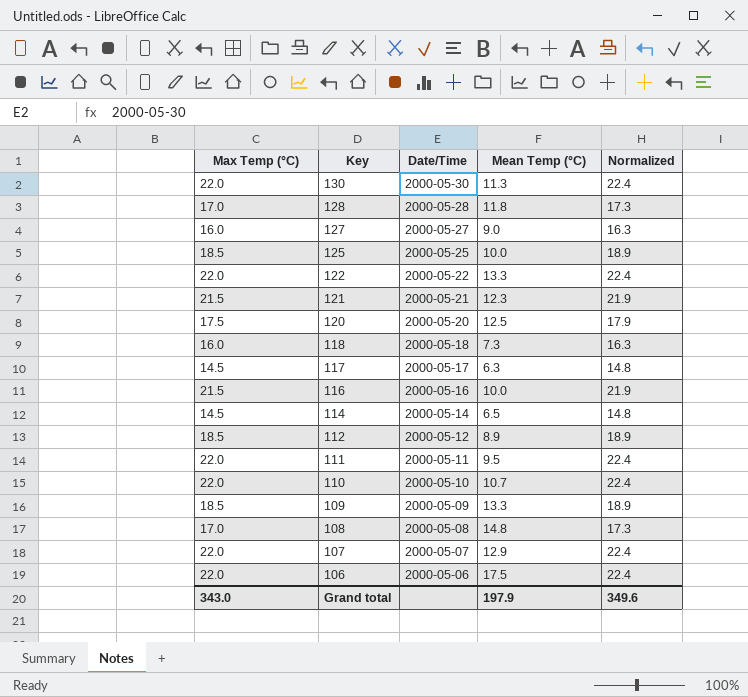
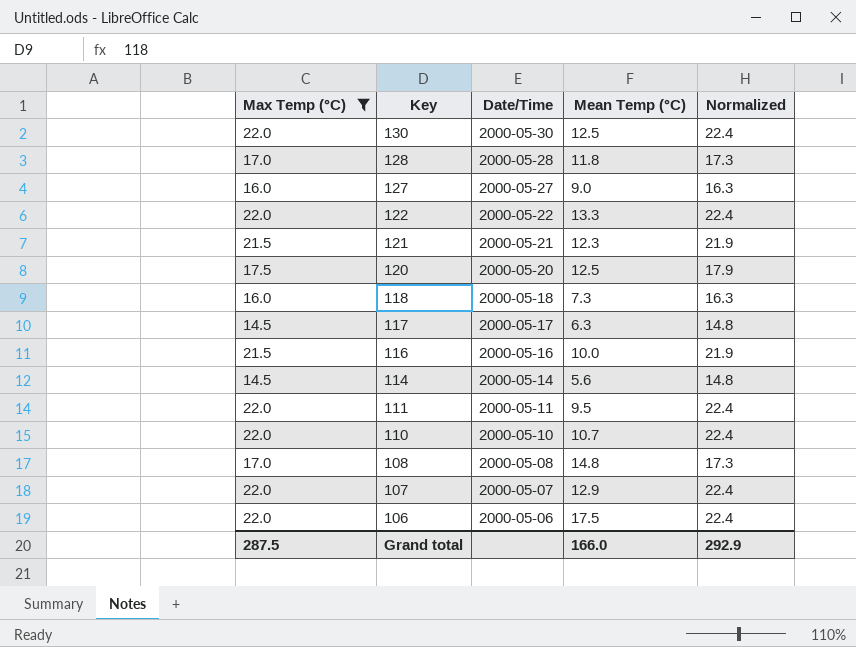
filter: none -> Max Temp (°C) != 18.5
130 | Mean Temp (°C): 11.3 -> 12.5
114 | Mean Temp (°C): 6.5 -> 5.6
Grand total | Max Temp (°C): 343.0 -> 287.5
Grand total | Mean Temp (°C): 197.9 -> 166.0
Grand total | Normalized: 349.6 -> 292.9

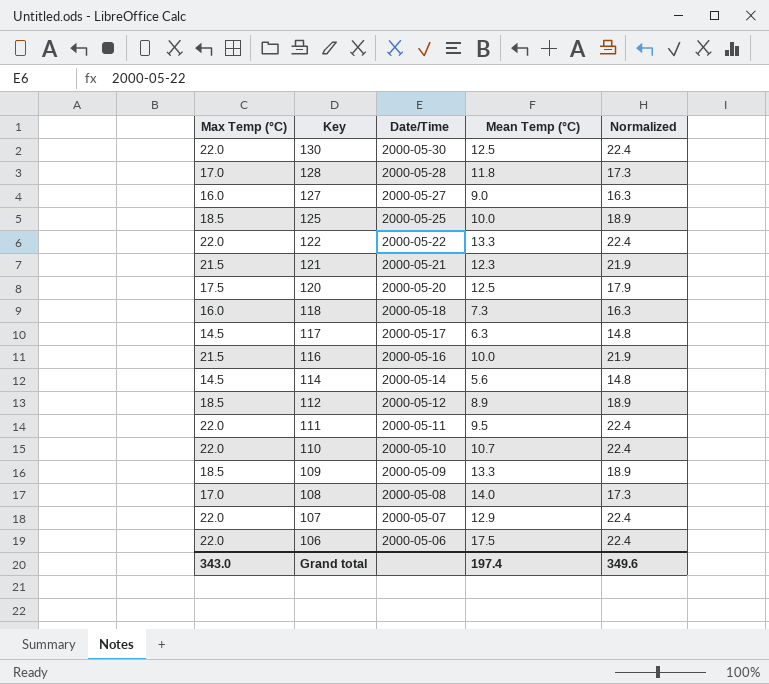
filter: Max Temp (°C) != 18.5 -> none
108 | Mean Temp (°C): 14.8 -> 14.0
Grand total | Max Temp (°C): 287.5 -> 343.0
Grand total | Mean Temp (°C): 166.0 -> 197.4
Grand total | Normalized: 292.9 -> 349.6

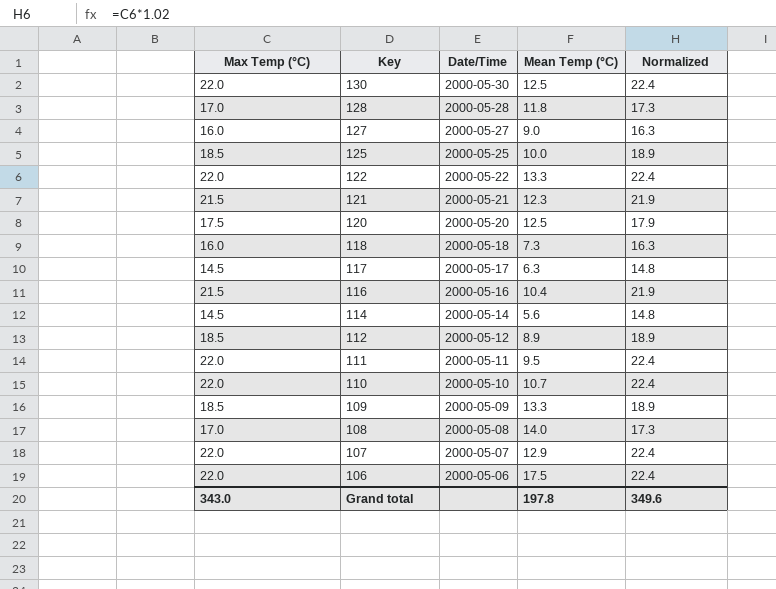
116 | Mean Temp (°C): 10.0 -> 10.4
Grand total | Mean Temp (°C): 197.4 -> 197.8

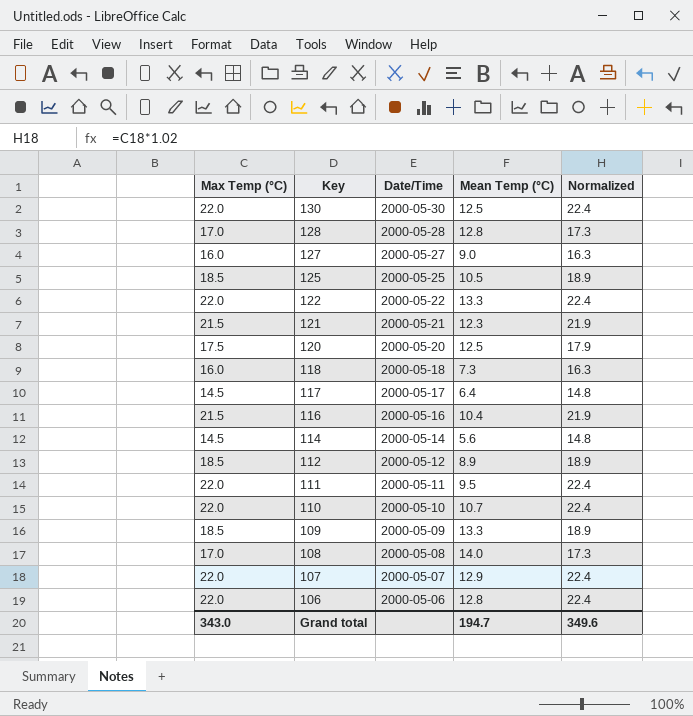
128 | Mean Temp (°C): 11.8 -> 12.8
125 | Mean Temp (°C): 10.0 -> 10.5
117 | Mean Temp (°C): 6.3 -> 6.4
106 | Mean Temp (°C): 17.5 -> 12.8
Grand total | Mean Temp (°C): 197.8 -> 194.7

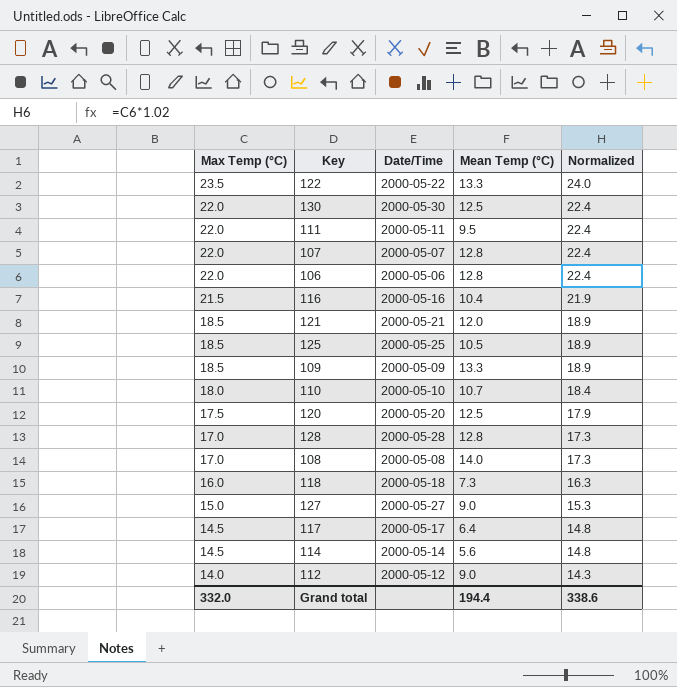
row order: Key descending -> Max Temp (°C) descending
122 | Max Temp (°C): 22.0 -> 23.5
122 | Normalized: 22.4 -> 24.0
107 | Mean Temp (°C): 12.9 -> 12.8
121 | Max Temp (°C): 21.5 -> 18.5
121 | Mean Temp (°C): 12.3 -> 12.0
121 | Normalized: 21.9 -> 18.9
110 | Max Temp (°C): 22.0 -> 18.0
110 | Normalized: 22.4 -> 18.4
127 | Max Temp (°C): 16.0 -> 15.0
127 | Normalized: 16.3 -> 15.3
112 | Max Temp (°C): 18.5 -> 14.0
112 | Mean Temp (°C): 8.9 -> 9.0
112 | Normalized: 18.9 -> 14.3
Grand total | Max Temp (°C): 343.0 -> 332.0
Grand total | Mean Temp (°C): 194.7 -> 194.4
Grand total | Normalized: 349.6 -> 338.6

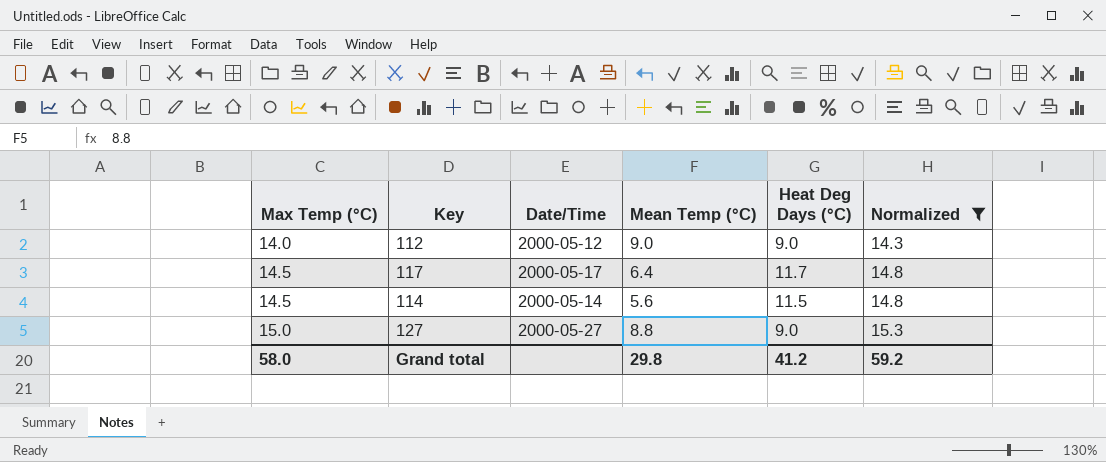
filter: none -> Normalized <= 15.3
row order: Max Temp (°C) descending -> Max Temp (°C) ascending
column Heat Deg Days (°C) | position: none -> 5
127 | Mean Temp (°C): 9.0 -> 8.8
Grand total | Max Temp (°C): 332.0 -> 58.0
Grand total | Mean Temp (°C): 194.4 -> 29.8
Grand total | Normalized: 338.6 -> 59.2

